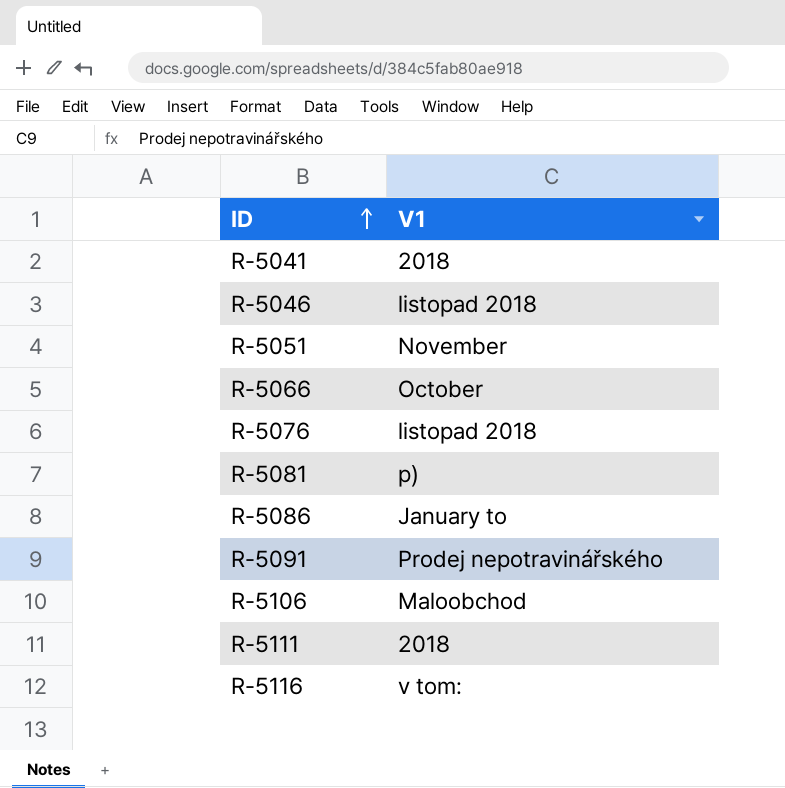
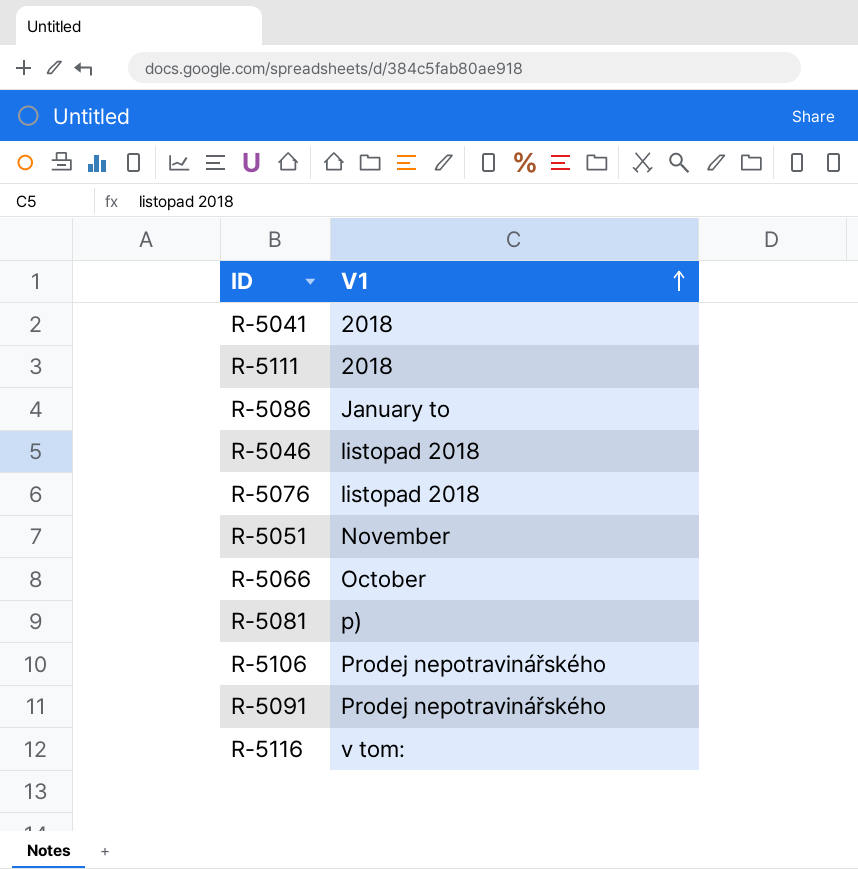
row order: ID ascending -> V1 ascending
R-5106 | V1: Maloobchod -> Prodej nepotravinářského

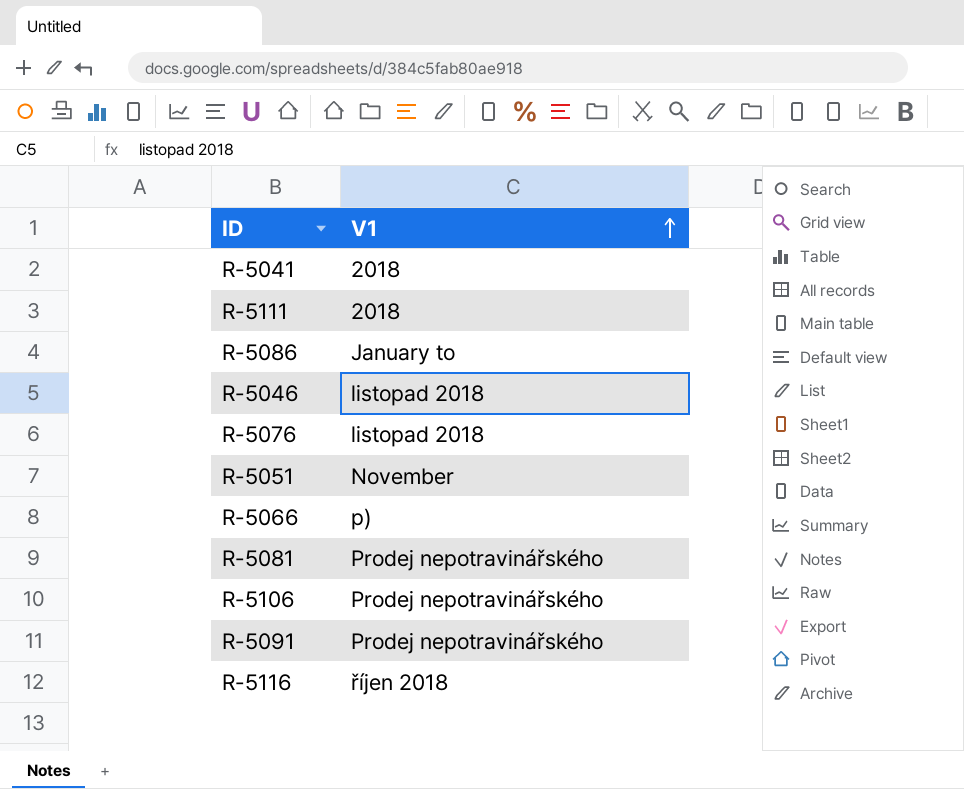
R-5066 | V1: October -> p)
R-5081 | V1: p) -> Prodej nepotravinářského
R-5116 | V1: v tom: -> říjen 2018

